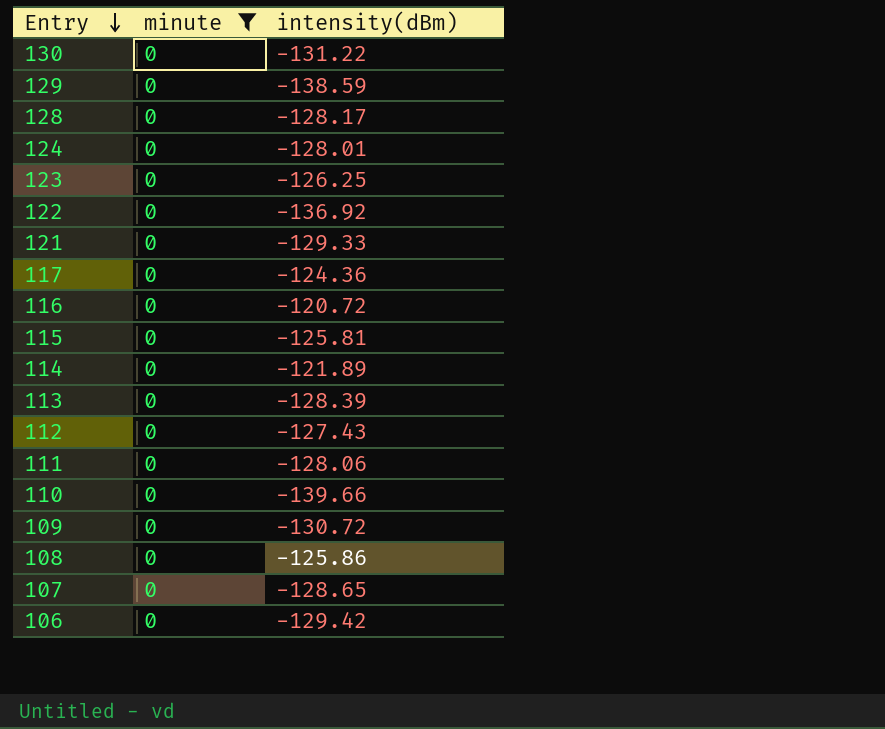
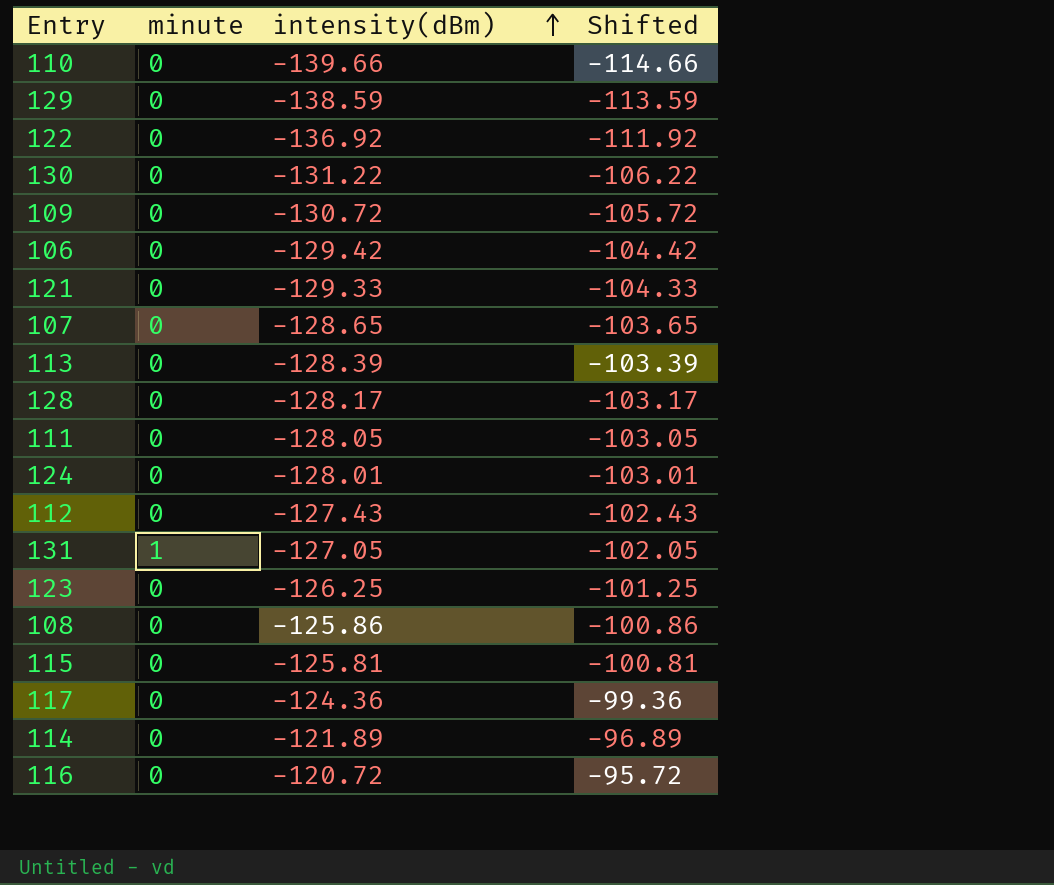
filter: minute = 0 -> none
row order: Entry descending -> intensity(dBm) ascending
column Shifted | formula: none -> [intensity(dBm)] + 25
111 | intensity(dBm): -128.06 -> -128.05

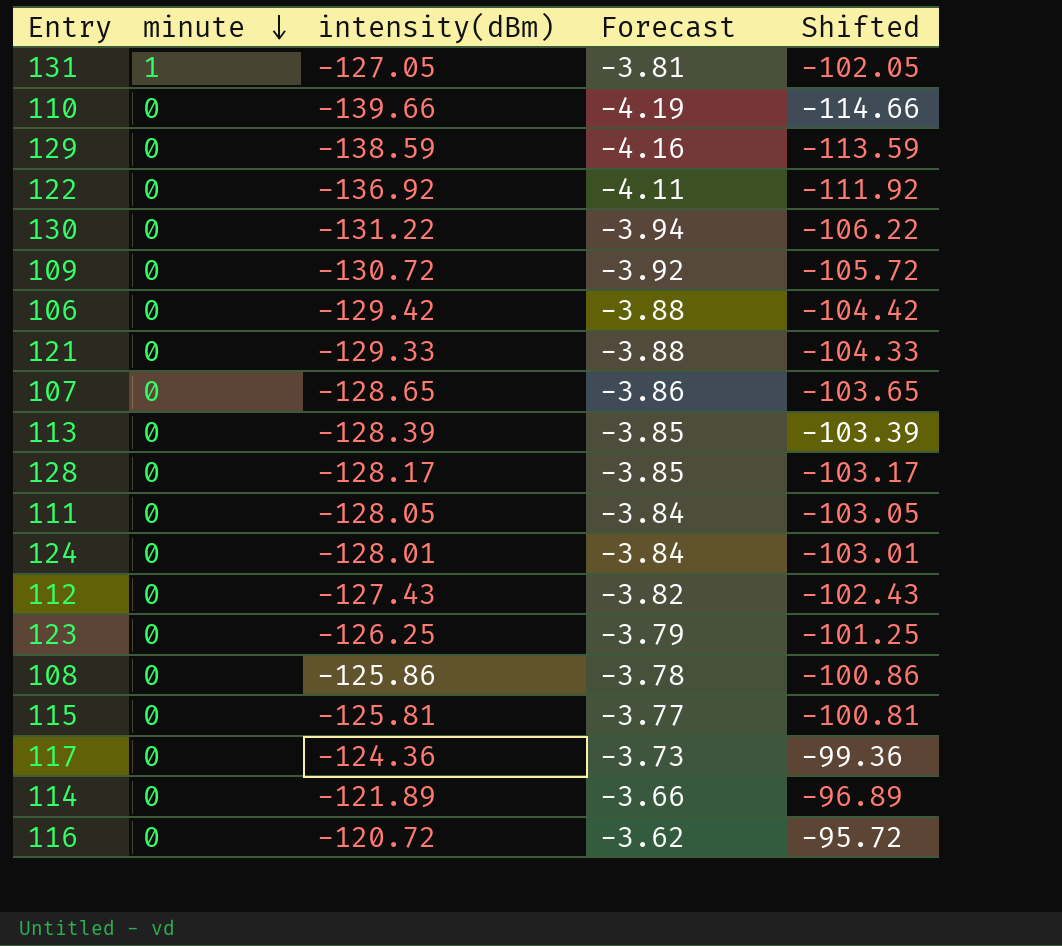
row order: intensity(dBm) ascending -> minute descending
column Forecast | formula: none -> [intensity(dBm)] * 0.03

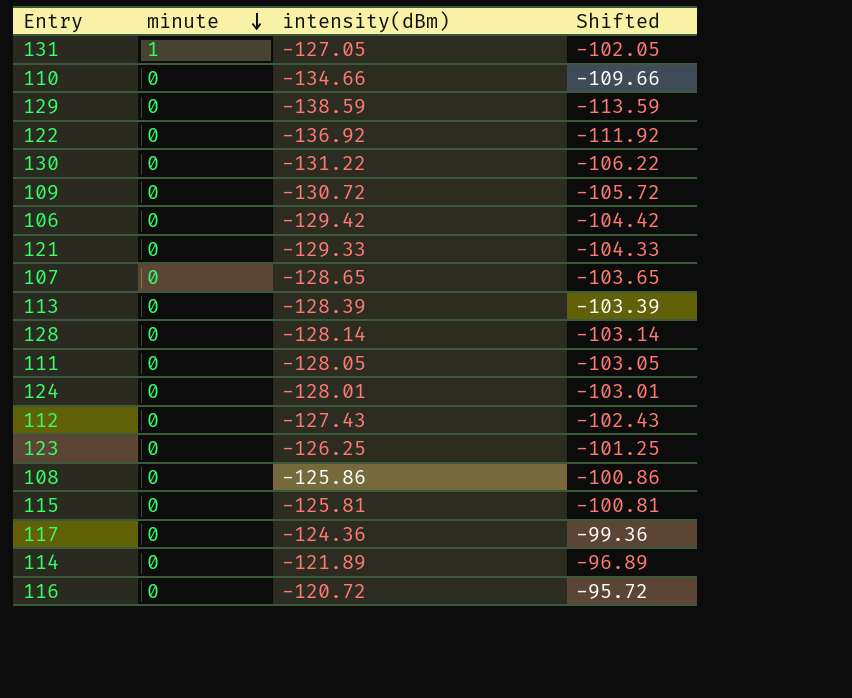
column Forecast | formula: [intensity(dBm)] * 0.03 -> none
110 | intensity(dBm): -139.66 -> -134.66
110 | Shifted: -114.66 -> -109.66
128 | intensity(dBm): -128.17 -> -128.14
128 | Shifted: -103.17 -> -103.14

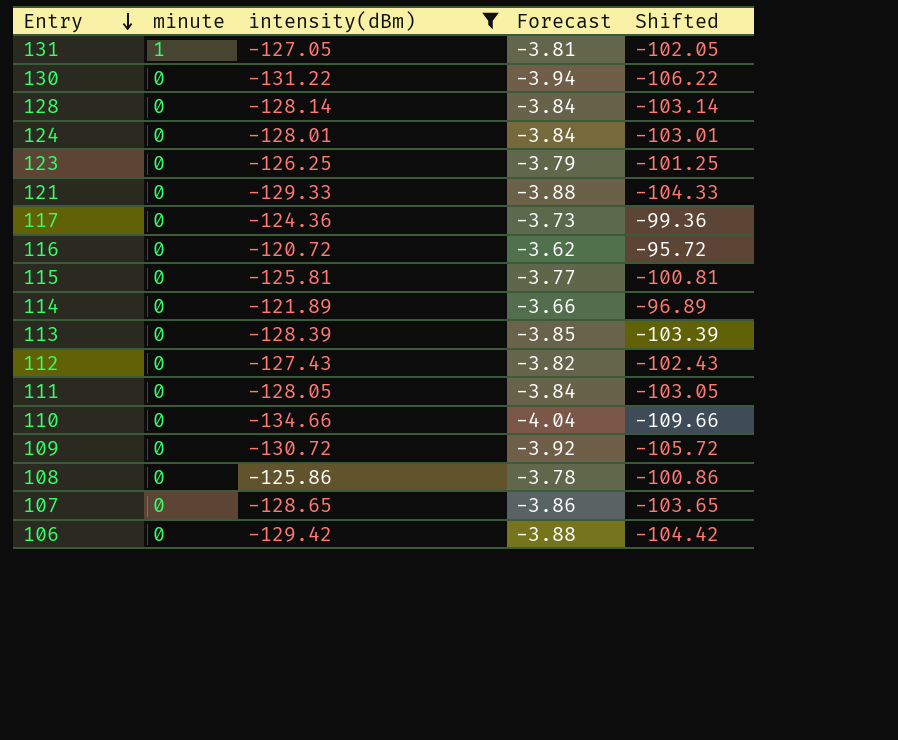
filter: none -> intensity(dBm) >= -134.66
row order: minute descending -> Entry descending
column Forecast | formula: none -> [intensity(dBm)] * 0.03

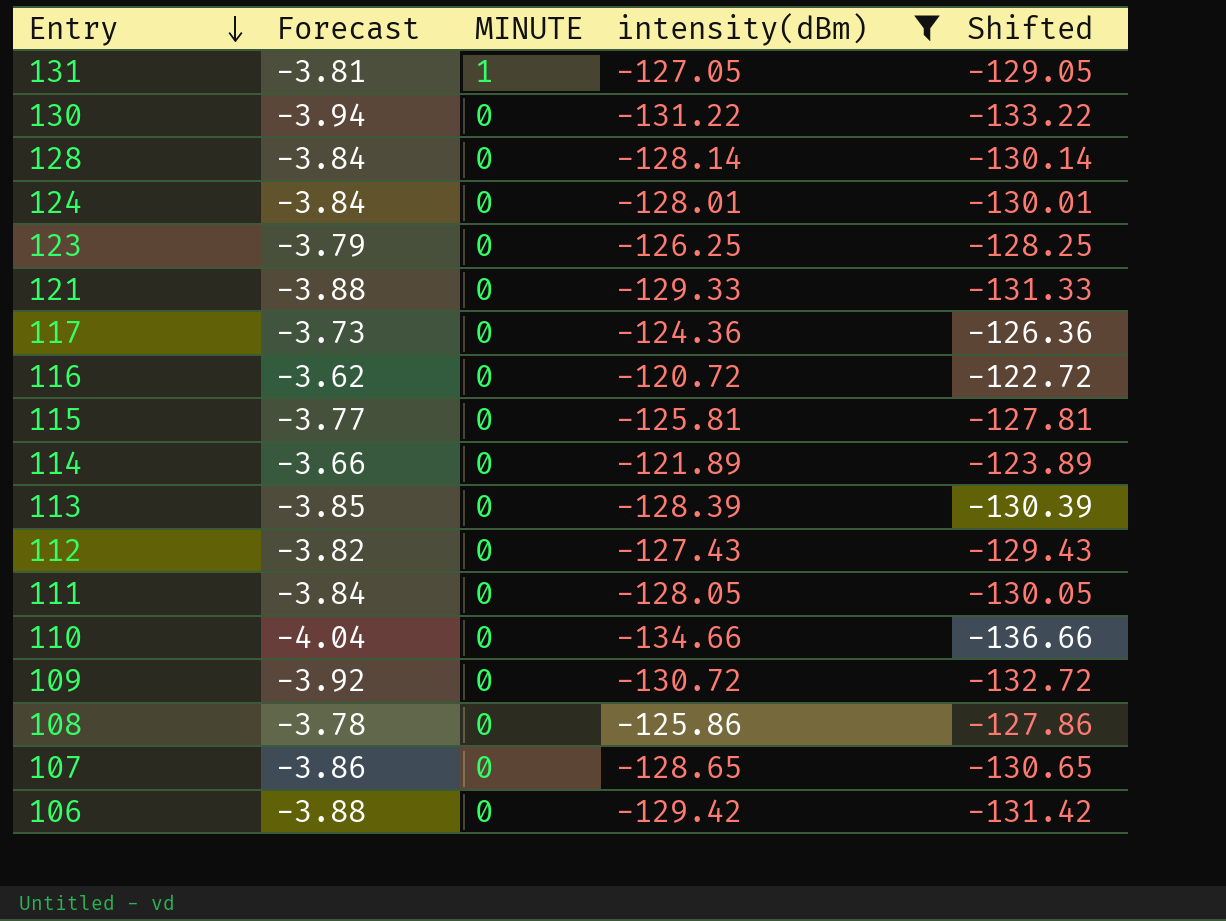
column Forecast | position: 4 -> 2
column name: minute -> MINUTE
column Shifted | formula: [intensity(dBm)] + 25 -> [intensity(dBm)] - 2

